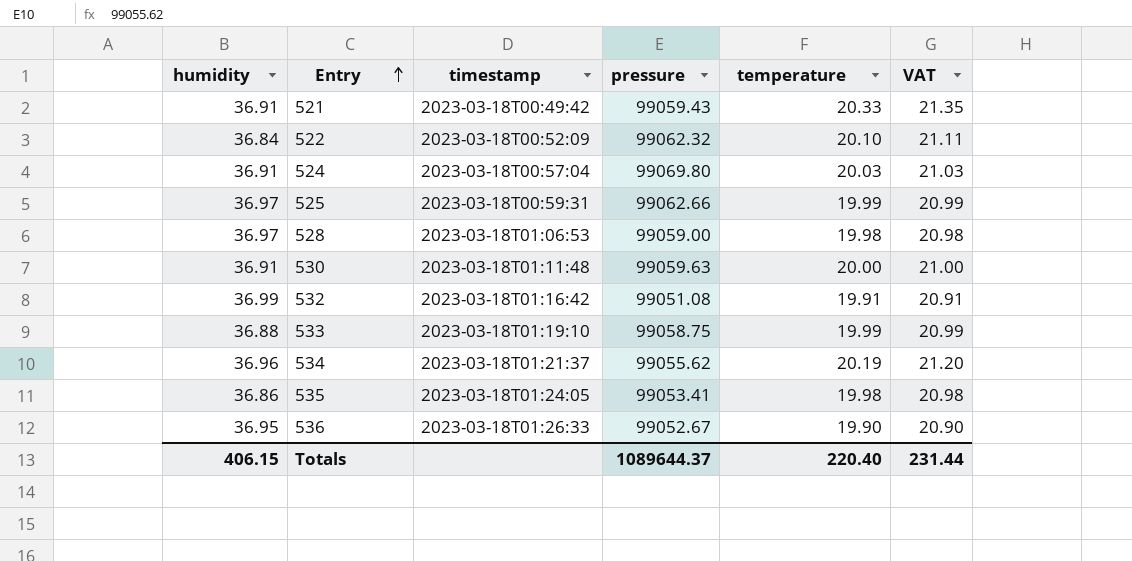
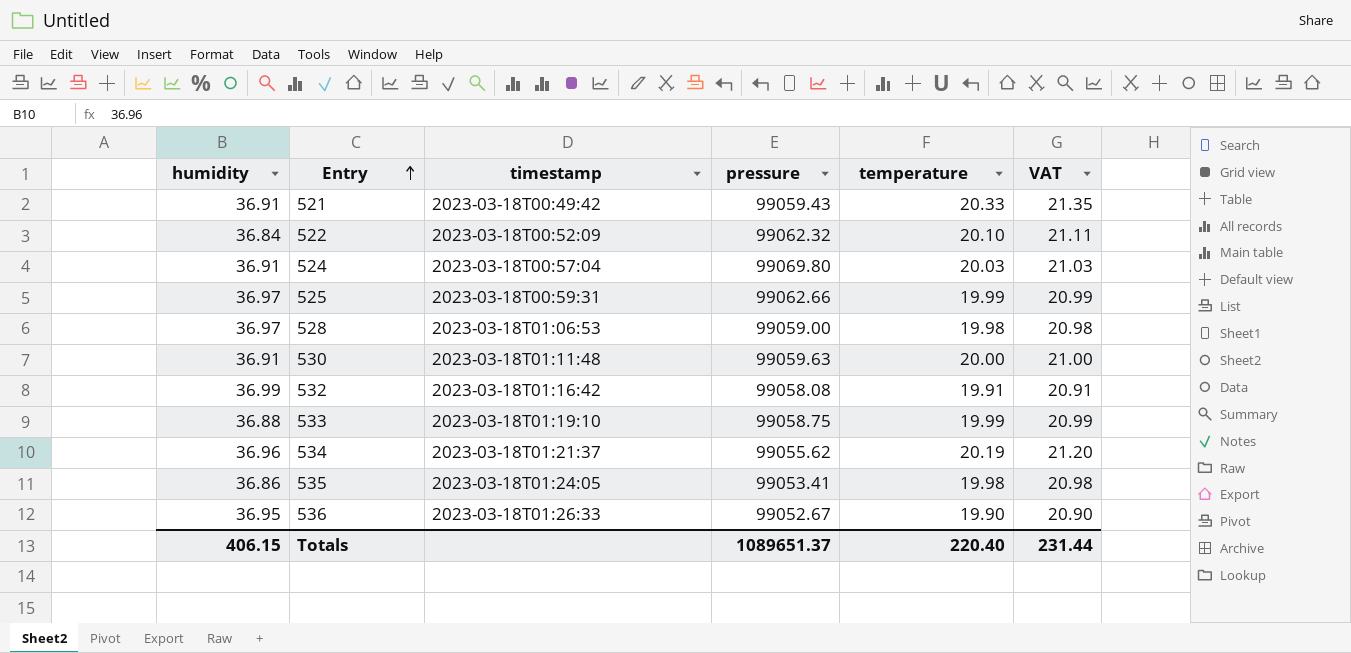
532 | pressure: 99051.08 -> 99058.08
Totals | pressure: 1089644.37 -> 1089651.37

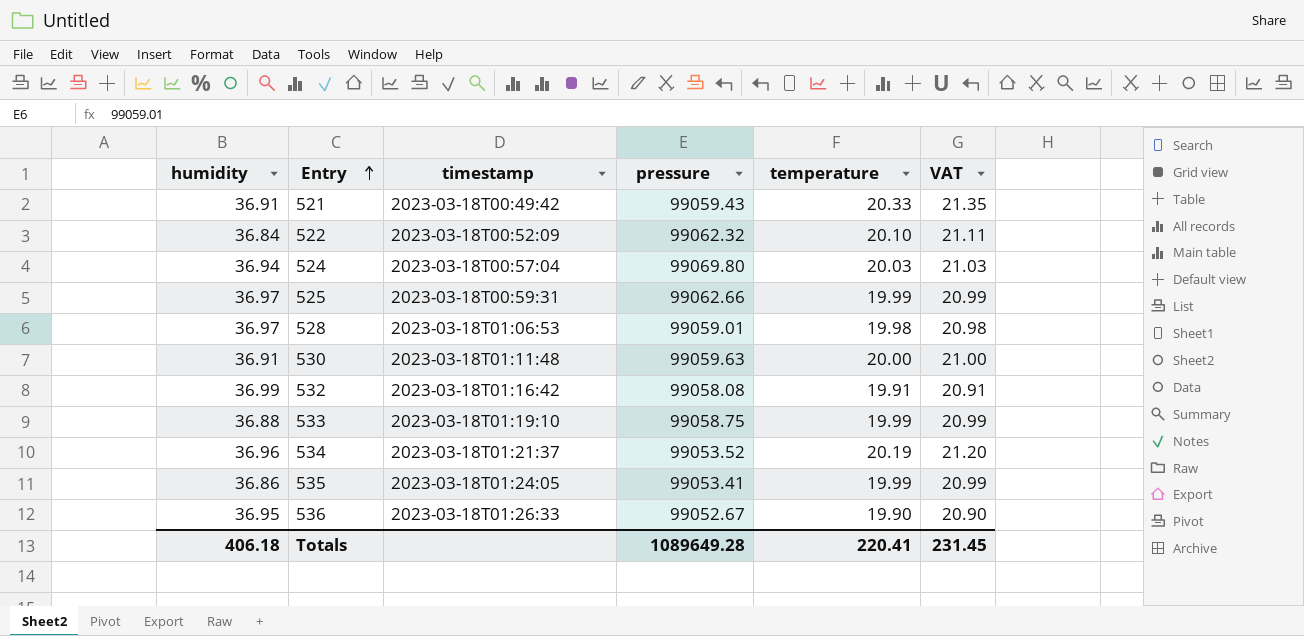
524 | humidity: 36.91 -> 36.94
528 | pressure: 99059.00 -> 99059.01
534 | pressure: 99055.62 -> 99053.52
535 | temperature: 19.98 -> 19.99
535 | VAT: 20.98 -> 20.99
Totals | humidity: 406.15 -> 406.18
Totals | pressure: 1089651.37 -> 1089649.28
Totals | temperature: 220.40 -> 220.41
Totals | VAT: 231.44 -> 231.45

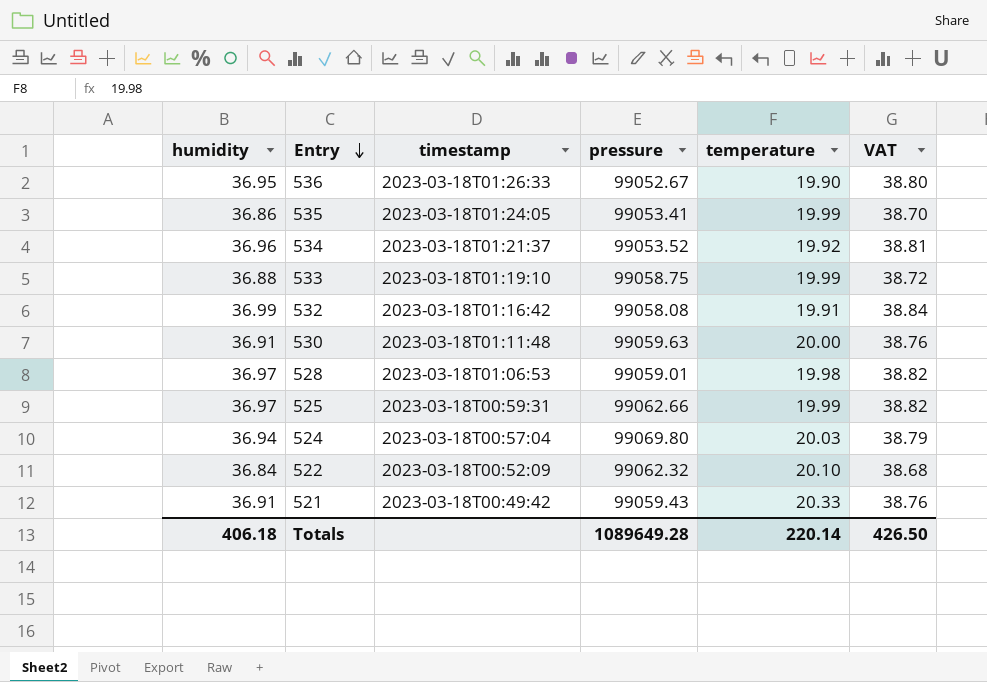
row order: Entry ascending -> Entry descending
column VAT | formula: [temperature] * 1.05 -> [humidity] * 1.05
534 | temperature: 20.19 -> 19.92
Totals | temperature: 220.41 -> 220.14
Totals | VAT: 231.45 -> 426.50

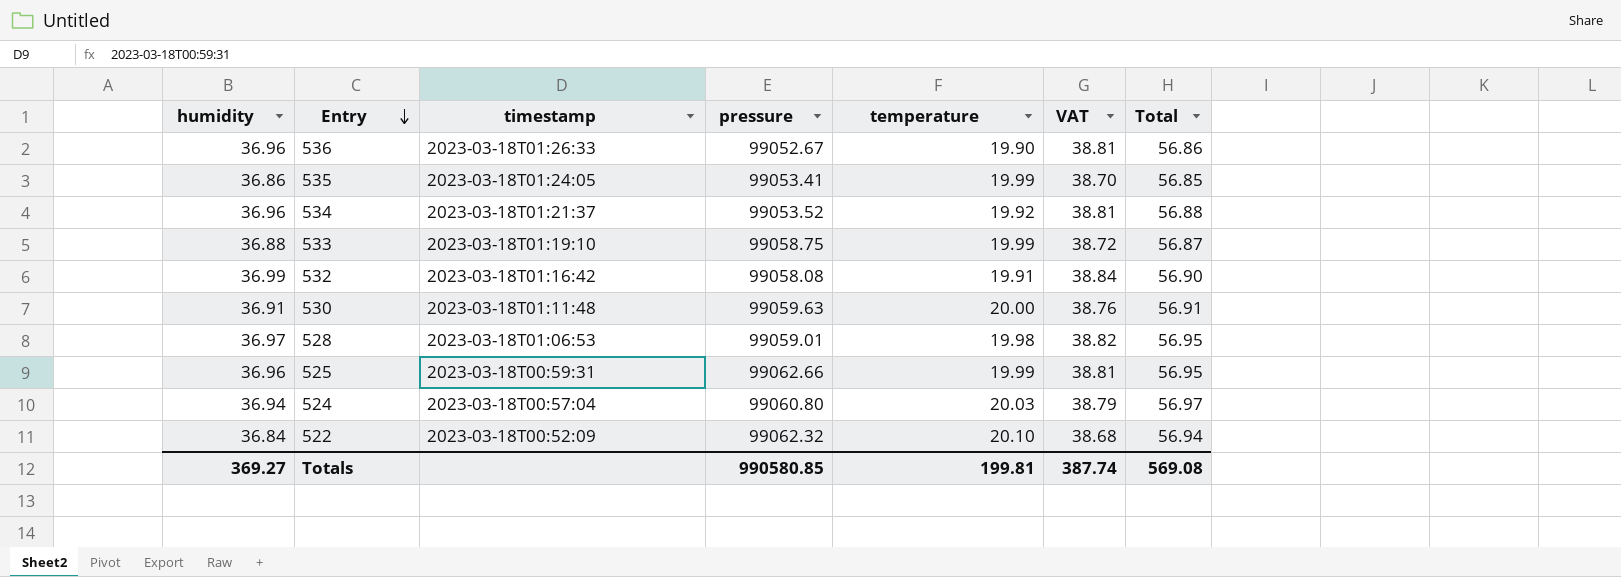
column Total | formula: none -> [humidity] + [temperature]
row 521: 36.91 | 2023-03-18T00:49:42 | 99059.43 | 20.33 | 38.76 -> none
536 | humidity: 36.95 -> 36.96
536 | VAT: 38.80 -> 38.81
525 | humidity: 36.97 -> 36.96
525 | VAT: 38.82 -> 38.81
524 | pressure: 99069.80 -> 99060.80
Totals | humidity: 406.18 -> 369.27
Totals | pressure: 1089649.28 -> 990580.85
Totals | temperature: 220.14 -> 199.81
Totals | VAT: 426.50 -> 387.74

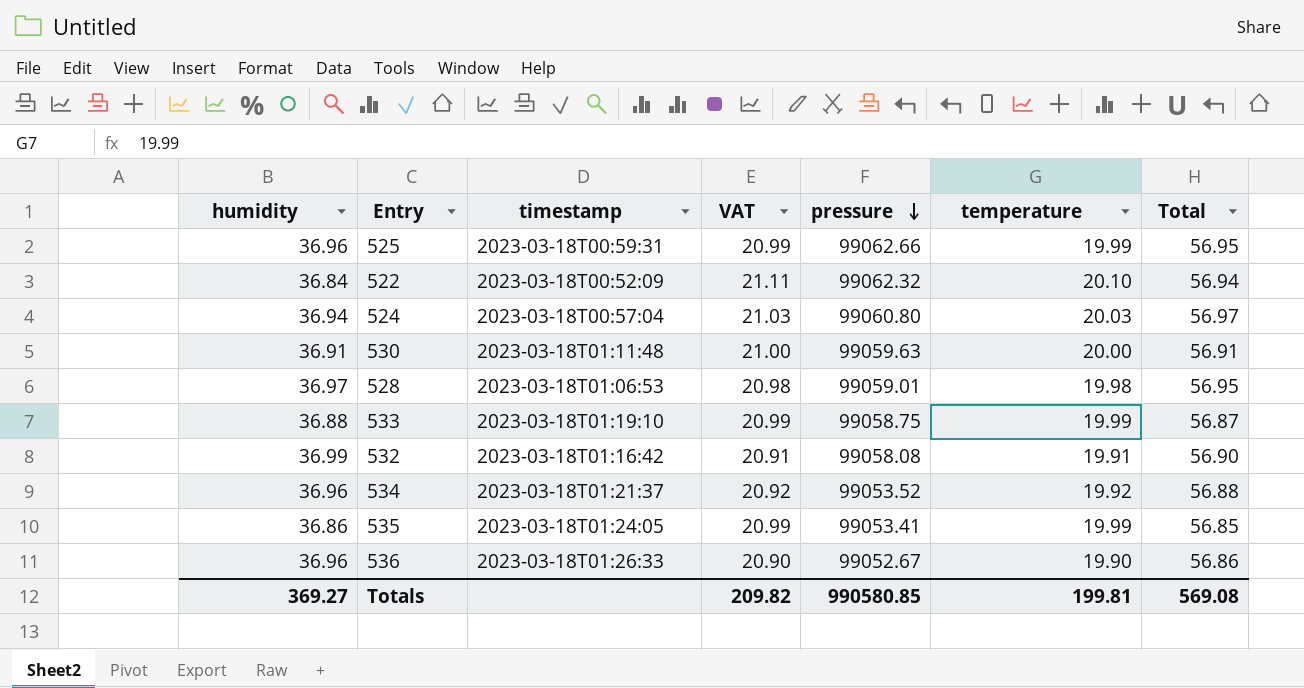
row order: Entry descending -> pressure descending
column VAT | formula: [humidity] * 1.05 -> [temperature] * 1.05
column VAT | position: 6 -> 4
Totals | VAT: 387.74 -> 209.82

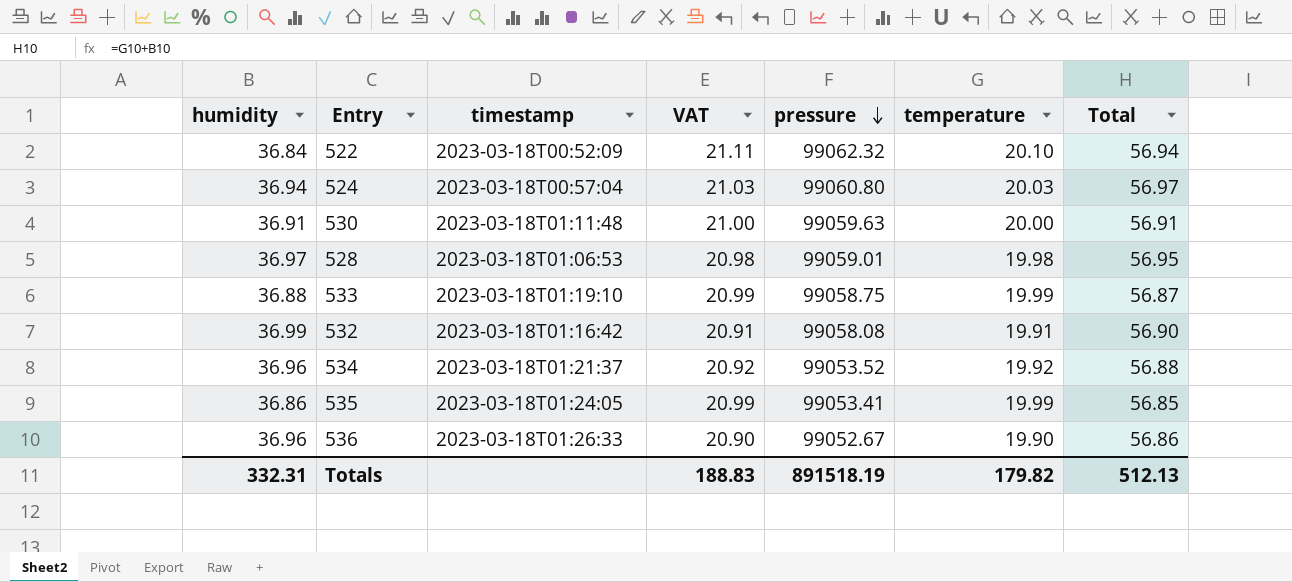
row 525: 36.96 | 2023-03-18T00:59:31 | 20.99 | 99062.66 | 19.99 | 56.95 -> none
Totals | humidity: 369.27 -> 332.31
Totals | VAT: 209.82 -> 188.83
Totals | pressure: 990580.85 -> 891518.19
Totals | temperature: 199.81 -> 179.82
Totals | Total: 569.08 -> 512.13

